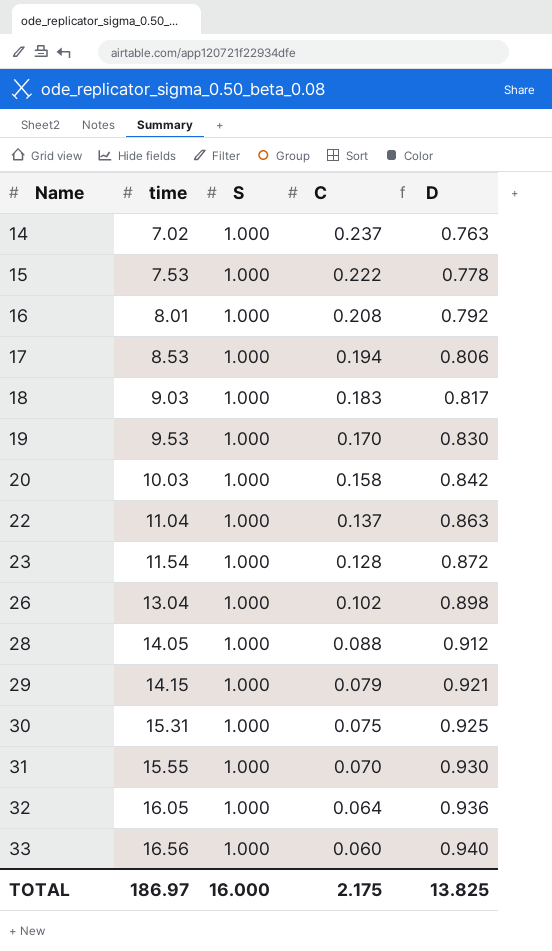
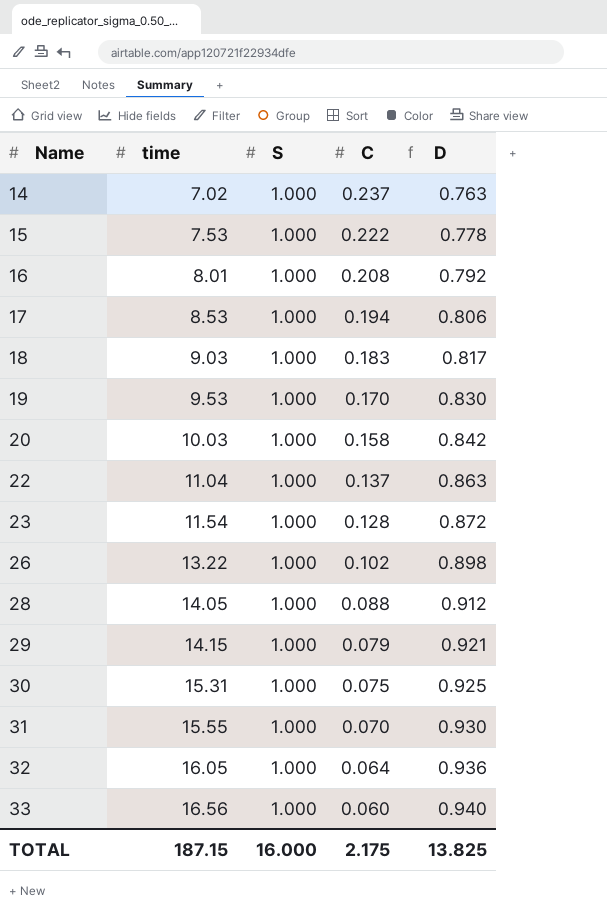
26 | time: 13.04 -> 13.22
TOTAL | time: 186.97 -> 187.15

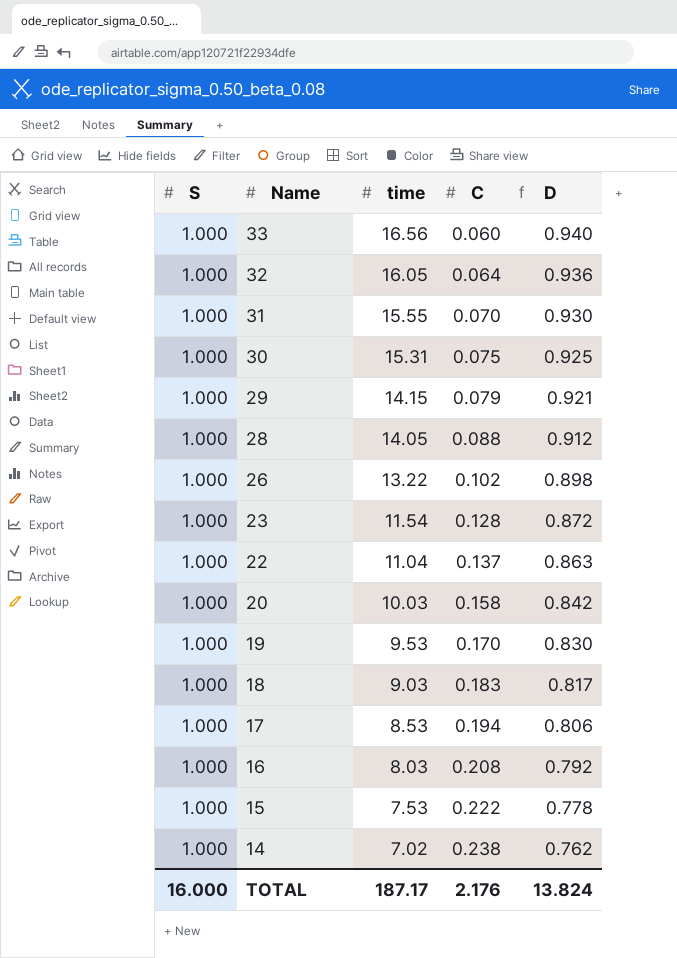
row order: Name ascending -> Name descending
column S | position: 3 -> 1
16 | time: 8.01 -> 8.03
14 | C: 0.237 -> 0.238
14 | D: 0.763 -> 0.762
TOTAL | time: 187.15 -> 187.17
TOTAL | C: 2.175 -> 2.176
TOTAL | D: 13.825 -> 13.824

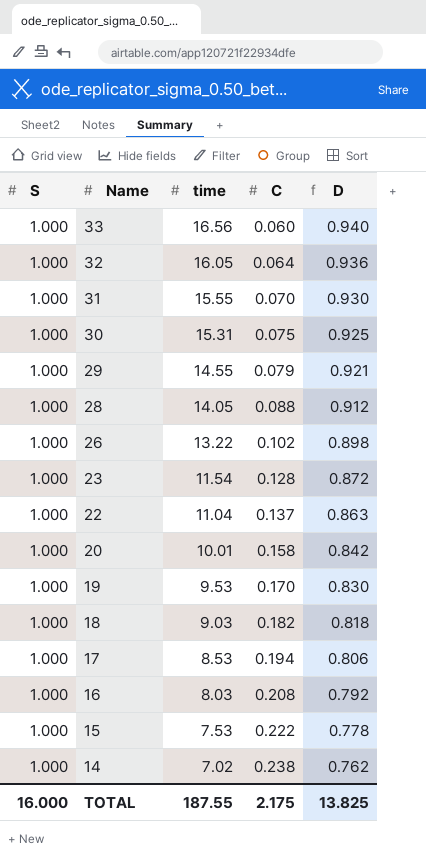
29 | time: 14.15 -> 14.55
20 | time: 10.03 -> 10.01
18 | C: 0.183 -> 0.182
18 | D: 0.817 -> 0.818
TOTAL | time: 187.17 -> 187.55
TOTAL | C: 2.176 -> 2.175
TOTAL | D: 13.824 -> 13.825

